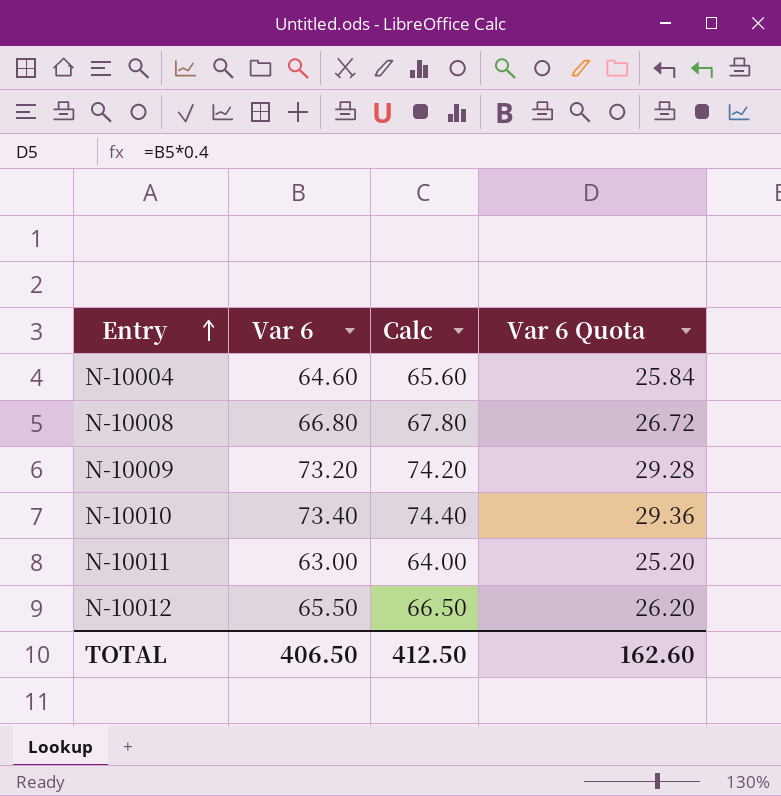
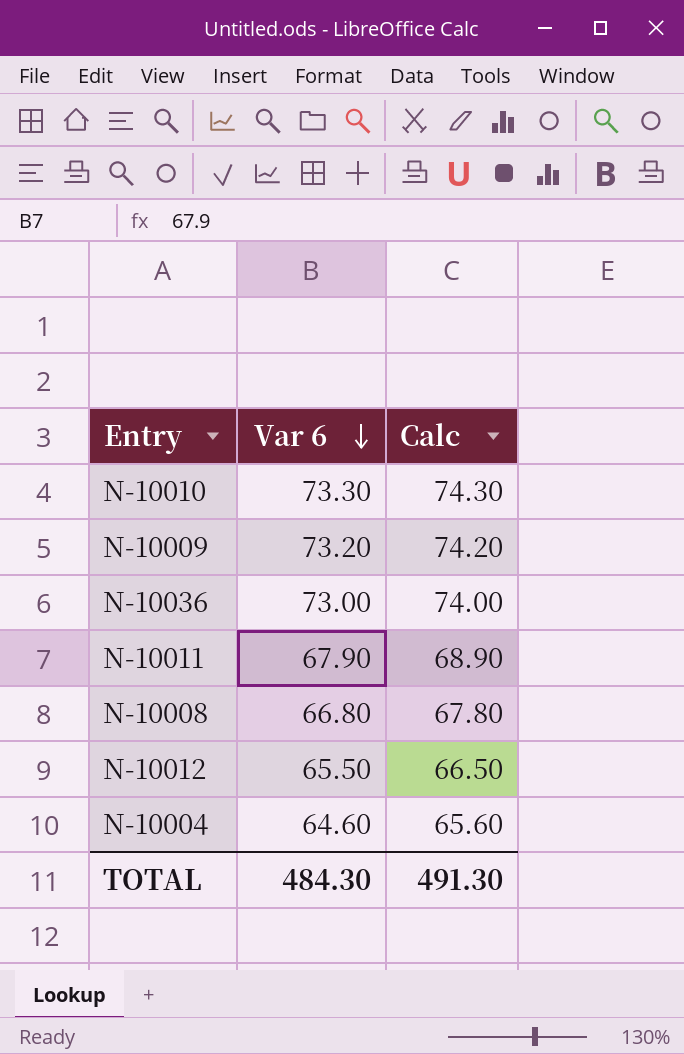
row order: Entry ascending -> Var 6 descending
column Var 6 Quota | formula: [Var 6] * 0.4 -> none
N-10010 | Var 6: 73.40 -> 73.30
N-10010 | Calc: 74.40 -> 74.30
row N-10036: none -> 73.00 | 74.00
N-10011 | Var 6: 63.00 -> 67.90
N-10011 | Calc: 64.00 -> 68.90
TOTAL | Var 6: 406.50 -> 484.30
TOTAL | Calc: 412.50 -> 491.30

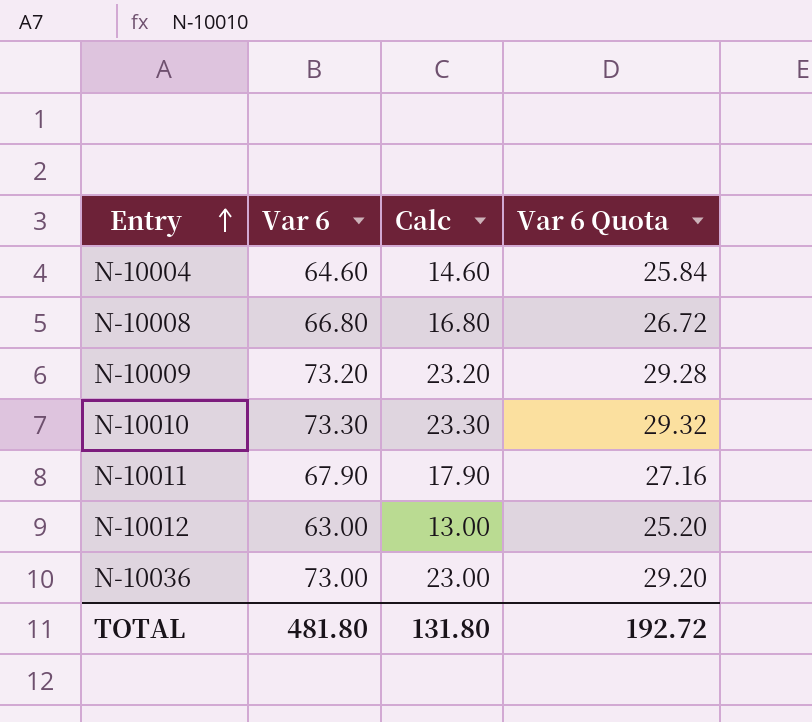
row order: Var 6 descending -> Entry ascending
column Calc | formula: [Var 6] + 1 -> [Var 6] - 50
column Var 6 Quota | formula: none -> [Var 6] * 0.4
N-10012 | Var 6: 65.50 -> 63.00
TOTAL | Var 6: 484.30 -> 481.80
TOTAL | Calc: 491.30 -> 131.80

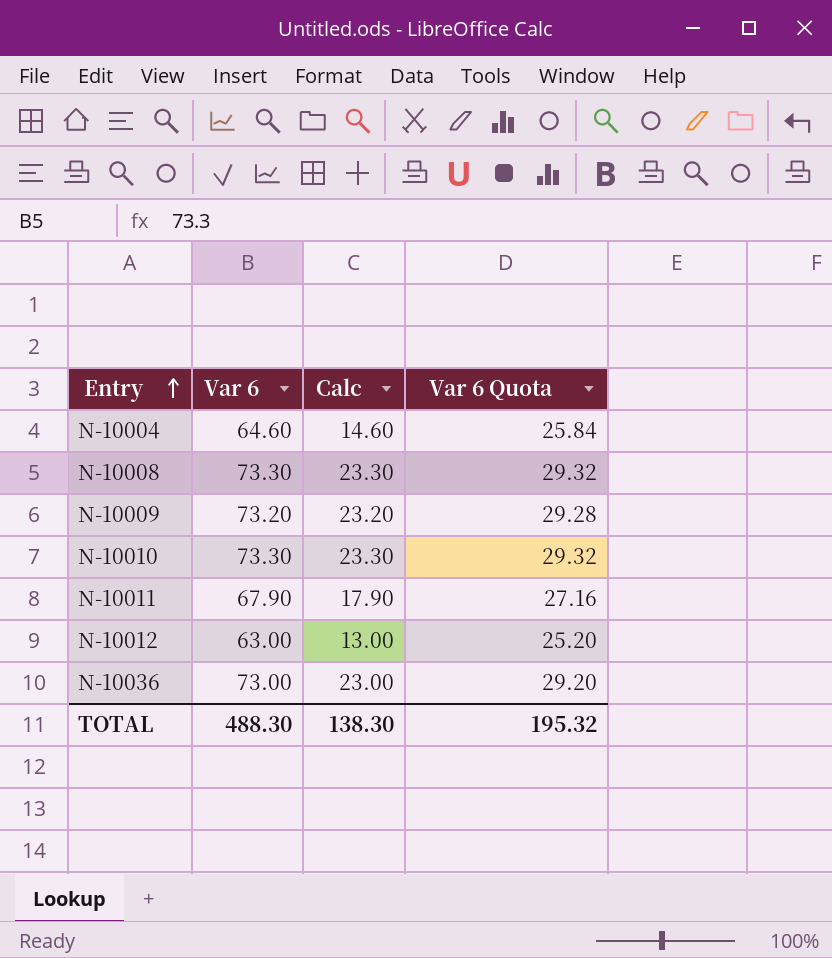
N-10008 | Var 6: 66.80 -> 73.30
N-10008 | Calc: 16.80 -> 23.30
N-10008 | Var 6 Quota: 26.72 -> 29.32
TOTAL | Var 6: 481.80 -> 488.30
TOTAL | Calc: 131.80 -> 138.30
TOTAL | Var 6 Quota: 192.72 -> 195.32

